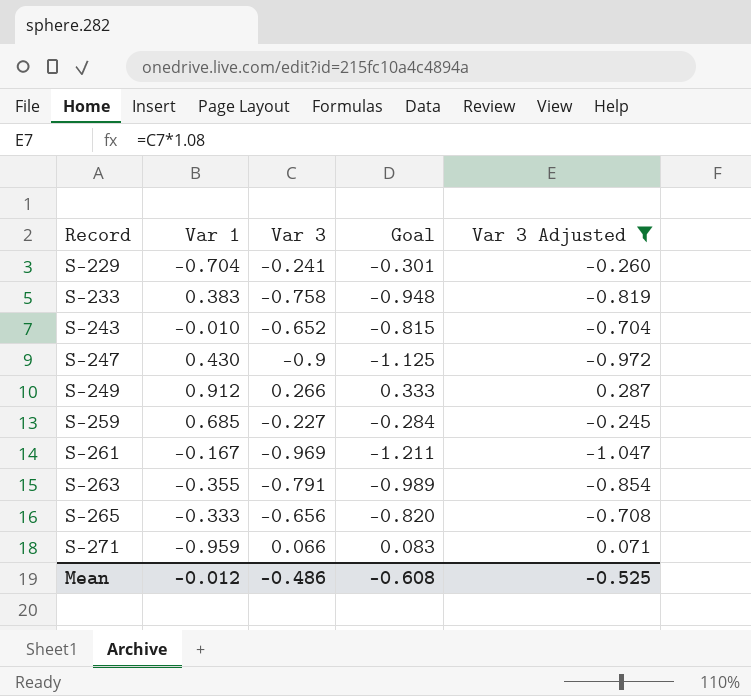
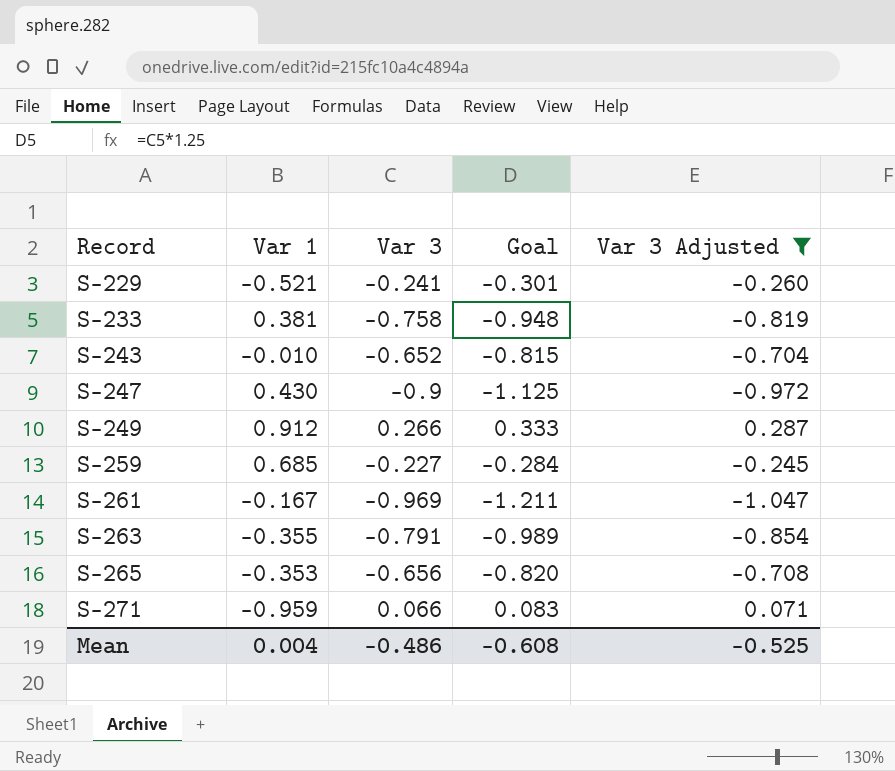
S-229 | Var 1: -0.704 -> -0.521
S-233 | Var 1: 0.383 -> 0.381
S-265 | Var 1: -0.333 -> -0.353
Mean | Var 1: -0.012 -> 0.004

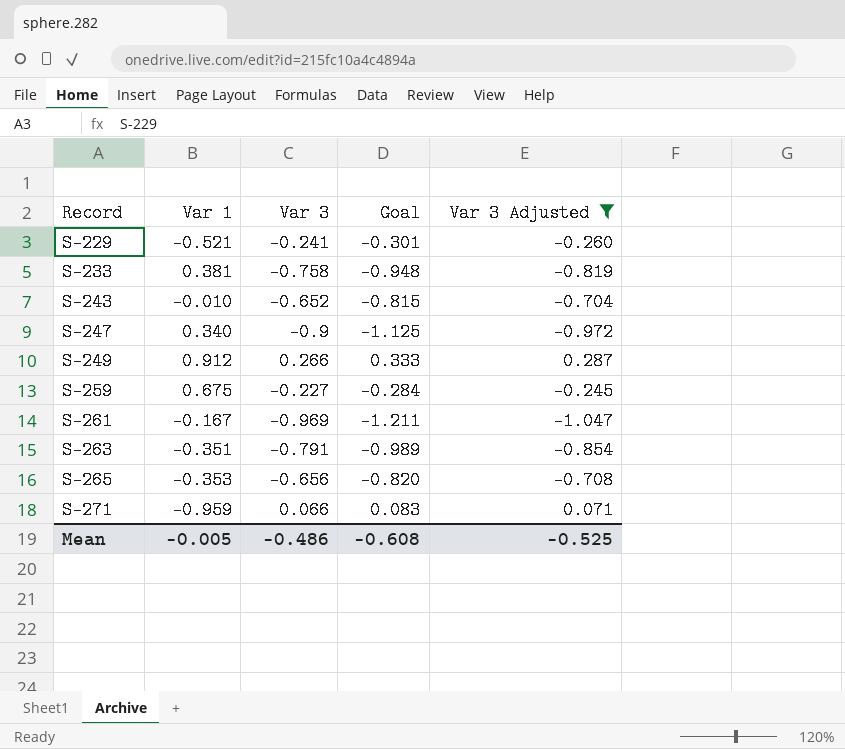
S-247 | Var 1: 0.430 -> 0.340
S-259 | Var 1: 0.685 -> 0.675
S-263 | Var 1: -0.355 -> -0.351
Mean | Var 1: 0.004 -> -0.005

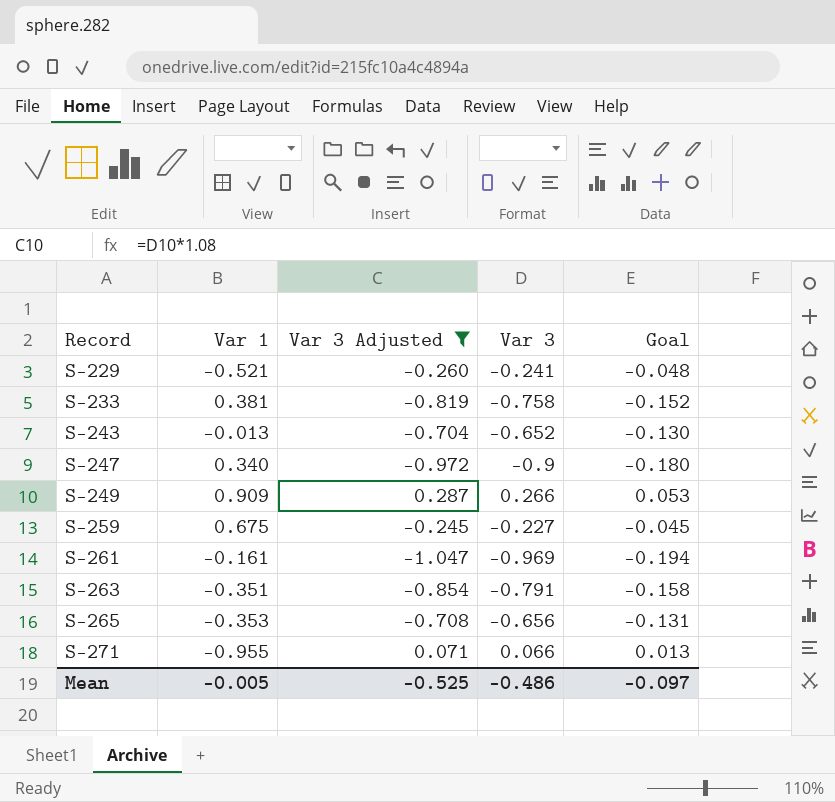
column Var 3 Adjusted | position: 5 -> 3
column Goal | formula: [Var 3] * 1.25 -> [Var 3] * 0.2
S-243 | Var 1: -0.010 -> -0.013
S-249 | Var 1: 0.912 -> 0.909
S-261 | Var 1: -0.167 -> -0.161
S-271 | Var 1: -0.959 -> -0.955
Mean | Goal: -0.608 -> -0.097

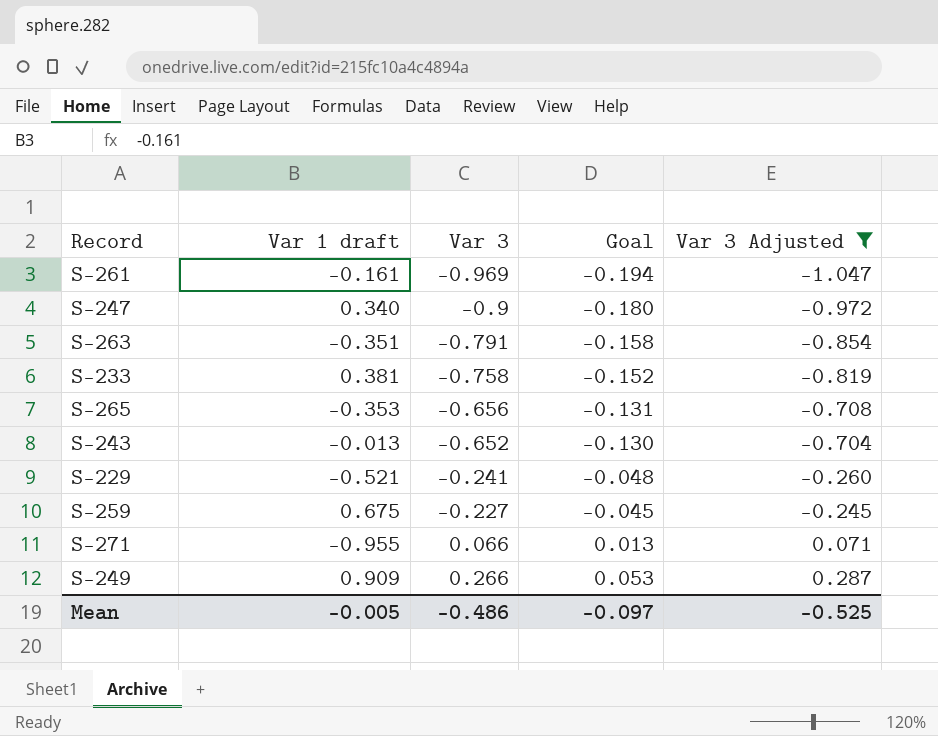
row order: Record ascending -> Var 3 ascending
column name: Var 1 -> Var 1 draft
column Var 3 Adjusted | position: 3 -> 5

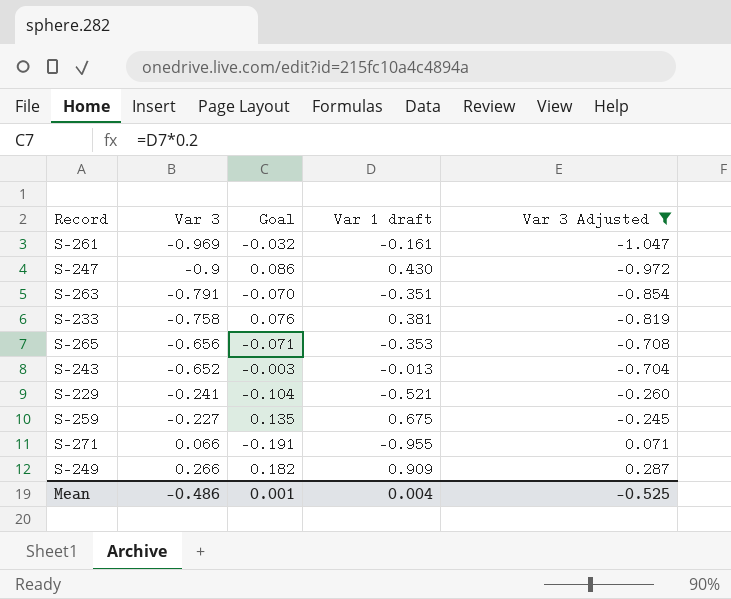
column Goal | formula: [Var 3] * 0.2 -> [Var 1 draft] * 0.2
column Var 1 draft | position: 2 -> 4
S-247 | Var 1 draft: 0.340 -> 0.430
Mean | Goal: -0.097 -> 0.001
Mean | Var 1 draft: -0.005 -> 0.004

